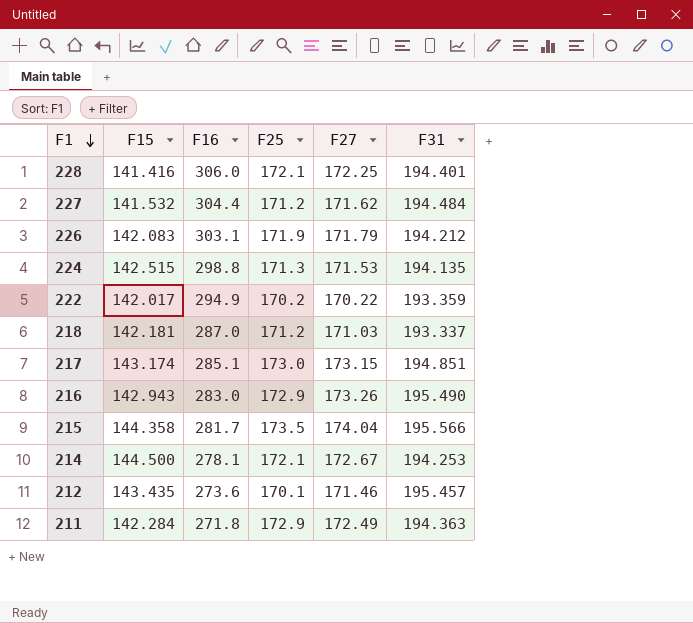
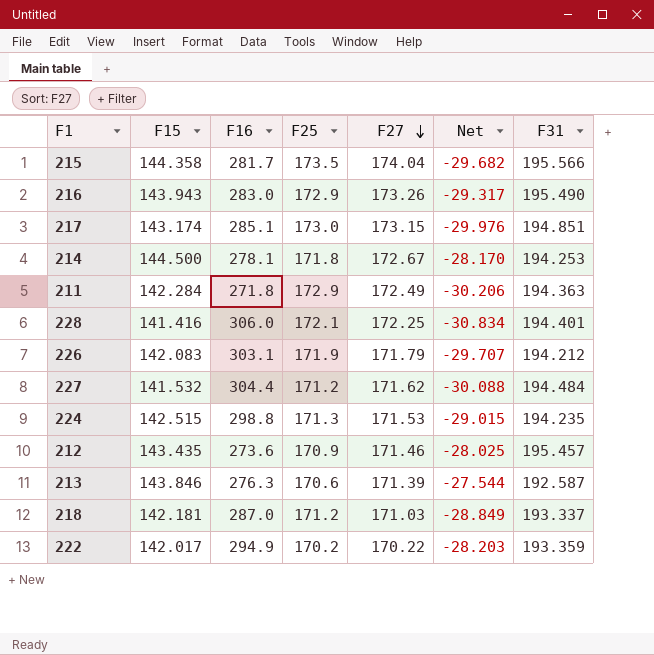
row order: F1 descending -> F27 descending
column Net | formula: none -> [F15] - [F27]
216 | F15: 142.943 -> 143.943
214 | F25: 172.1 -> 171.8
224 | F31: 194.135 -> 194.235
212 | F25: 170.1 -> 170.9
row 213: none -> 143.846 | 276.3 | 170.6 | 171.39 | -27.544 | 192.587

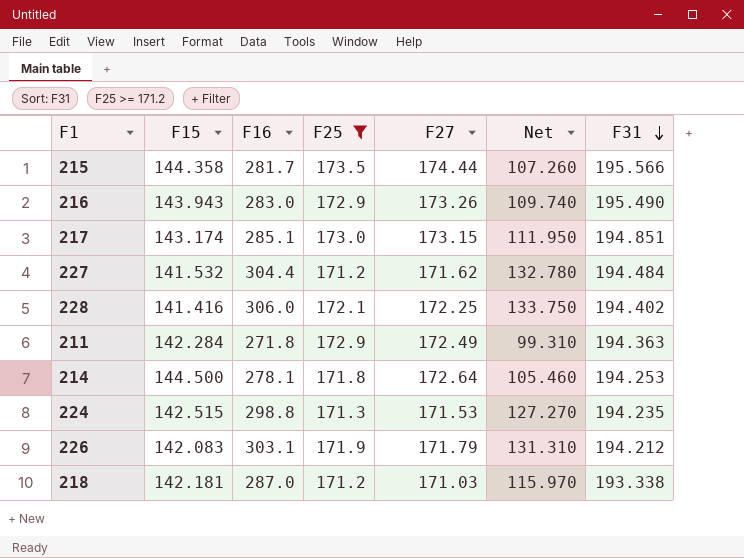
filter: none -> F25 >= 171.2
row order: F27 descending -> F31 descending
column Net | formula: [F15] - [F27] -> [F16] - [F27]
215 | F27: 174.04 -> 174.44
228 | F31: 194.401 -> 194.402
214 | F27: 172.67 -> 172.64
218 | F31: 193.337 -> 193.338

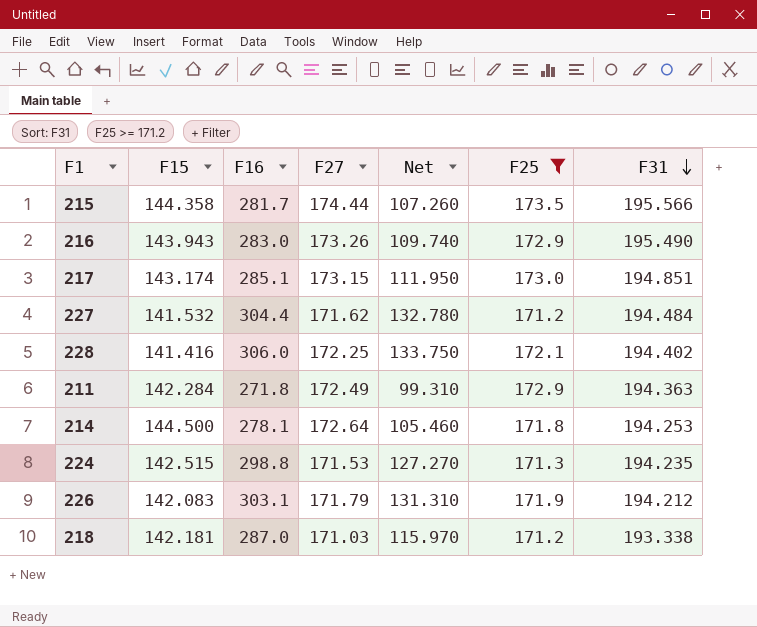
column F25 | position: 4 -> 6

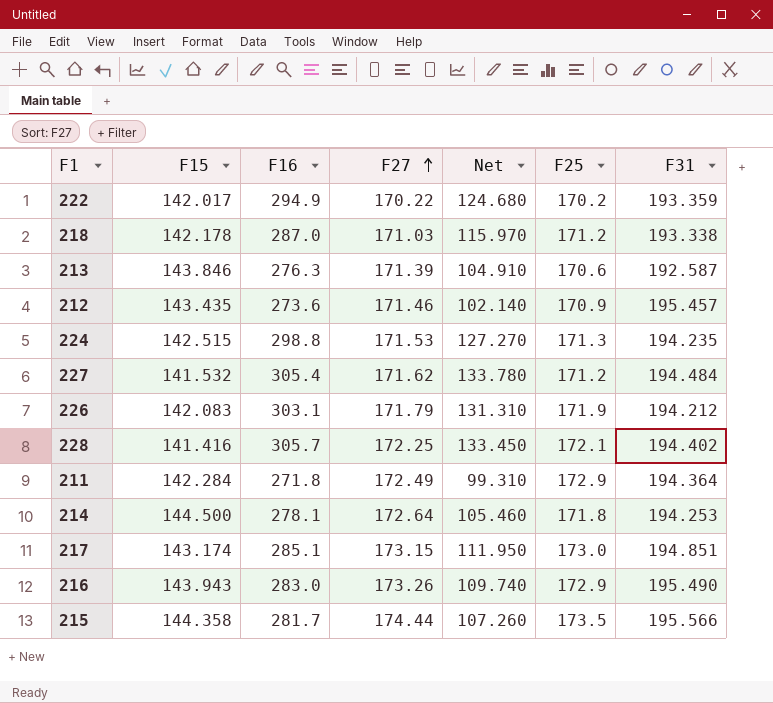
filter: F25 >= 171.2 -> none
row order: F31 descending -> F27 ascending
218 | F15: 142.181 -> 142.178
227 | F16: 304.4 -> 305.4
227 | Net: 132.780 -> 133.780
228 | F16: 306.0 -> 305.7
228 | Net: 133.750 -> 133.450
211 | F31: 194.363 -> 194.364

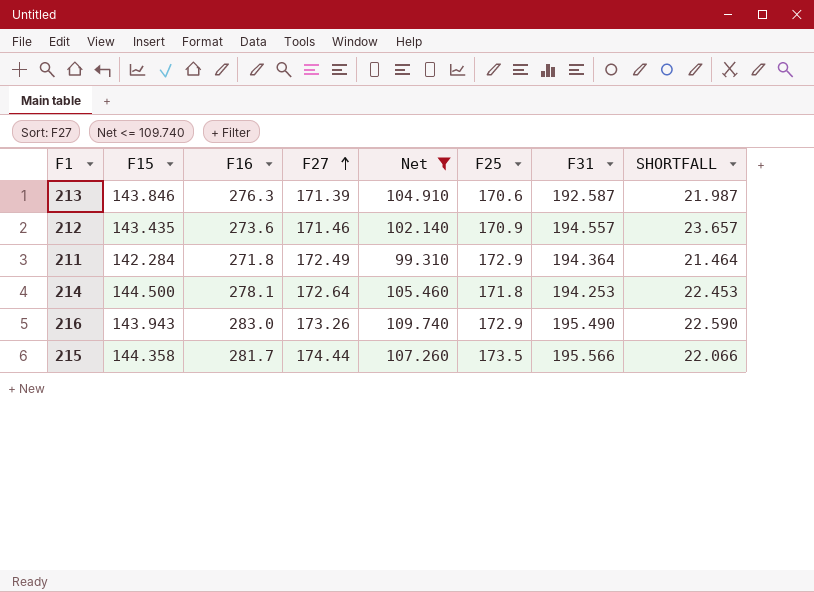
filter: none -> Net <= 109.740
column SHORTFALL | formula: none -> [F31] - [F25]
212 | F31: 195.457 -> 194.557

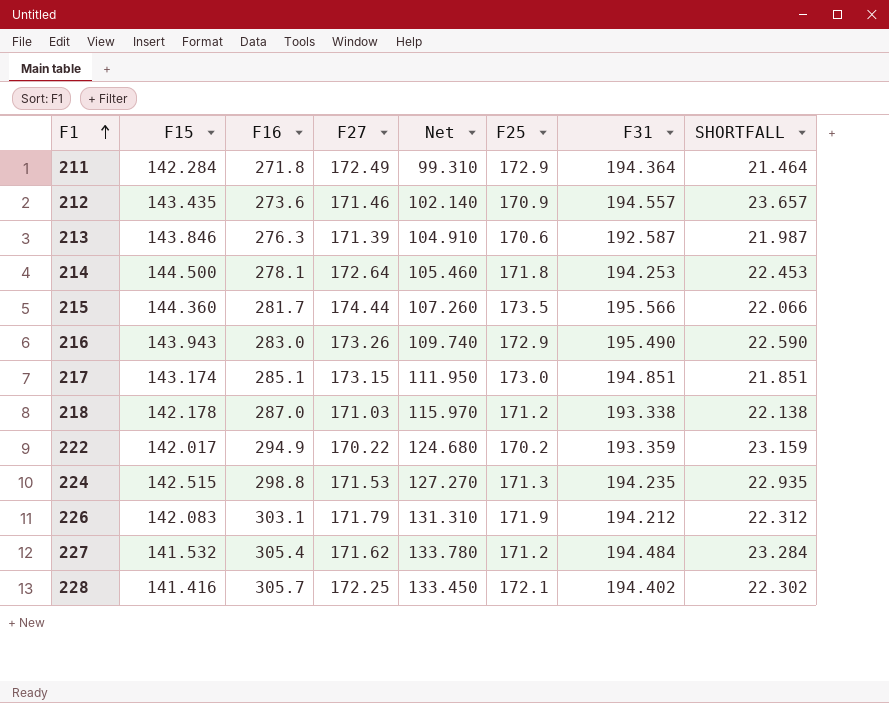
filter: Net <= 109.740 -> none
row order: F27 ascending -> F1 ascending
215 | F15: 144.358 -> 144.360

